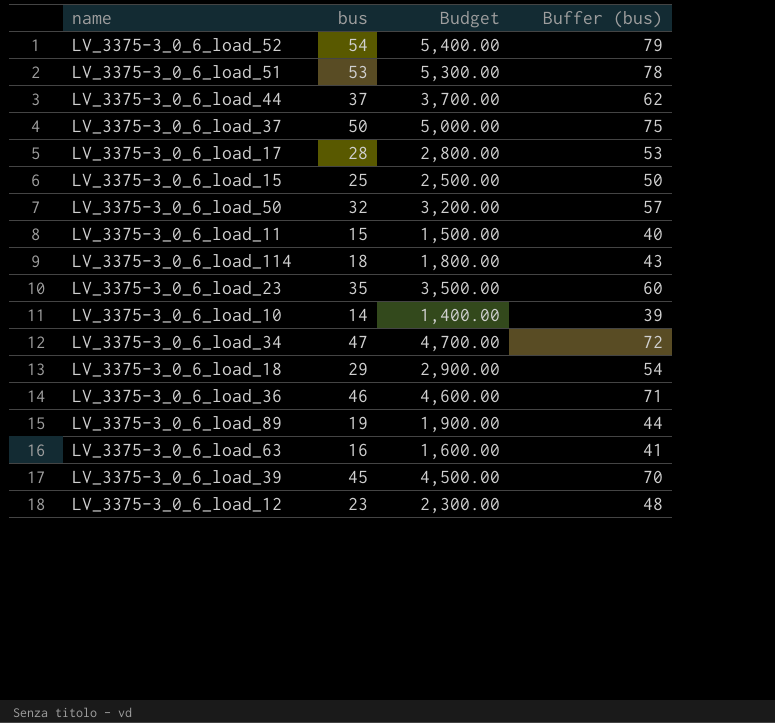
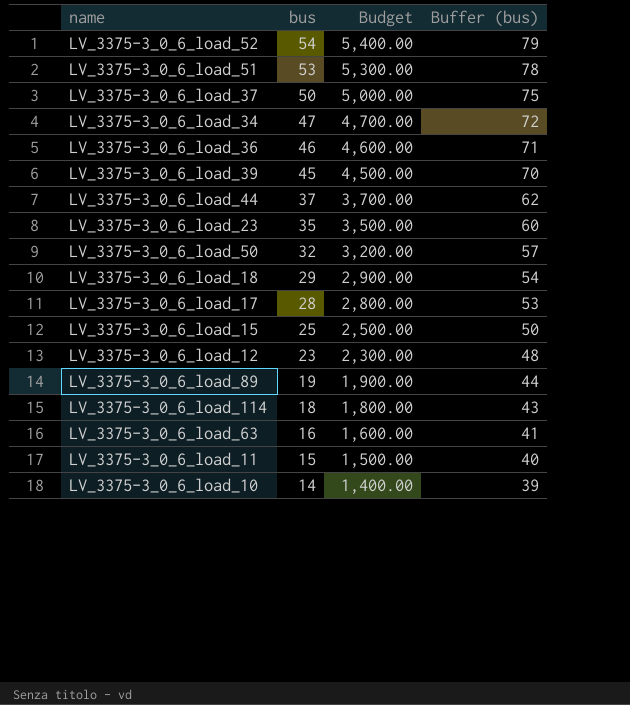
row order: none -> bus descending

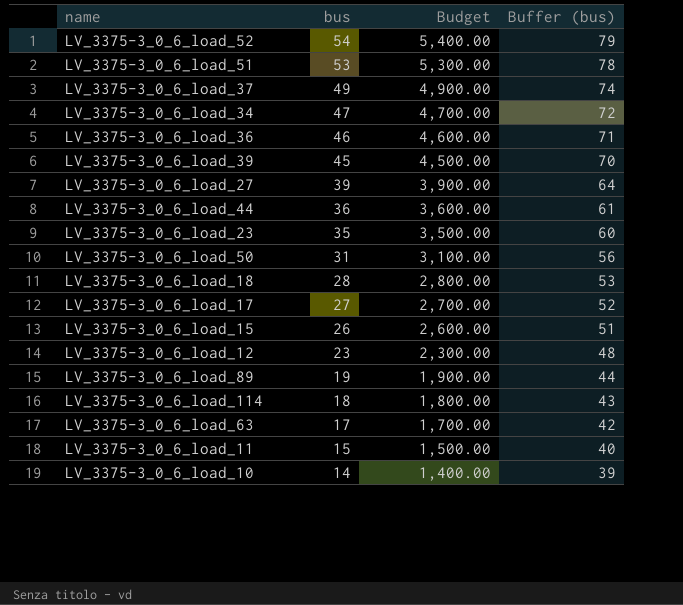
LV_3375-3_0_6_load_37 | bus: 50 -> 49
LV_3375-3_0_6_load_37 | Budget: 5,000.00 -> 4,900.00
LV_3375-3_0_6_load_37 | Buffer (bus): 75 -> 74
row LV_3375-3_0_6_load_27: none -> 39 | 3,900.00 | 64
LV_3375-3_0_6_load_44 | bus: 37 -> 36
LV_3375-3_0_6_load_44 | Budget: 3,700.00 -> 3,600.00
LV_3375-3_0_6_load_44 | Buffer (bus): 62 -> 61
LV_3375-3_0_6_load_50 | bus: 32 -> 31
LV_3375-3_0_6_load_50 | Budget: 3,200.00 -> 3,100.00
LV_3375-3_0_6_load_50 | Buffer (bus): 57 -> 56
LV_3375-3_0_6_load_18 | bus: 29 -> 28
LV_3375-3_0_6_load_18 | Budget: 2,900.00 -> 2,800.00
LV_3375-3_0_6_load_18 | Buffer (bus): 54 -> 53
LV_3375-3_0_6_load_17 | bus: 28 -> 27
LV_3375-3_0_6_load_17 | Budget: 2,800.00 -> 2,700.00
LV_3375-3_0_6_load_17 | Buffer (bus): 53 -> 52
LV_3375-3_0_6_load_15 | bus: 25 -> 26
LV_3375-3_0_6_load_15 | Budget: 2,500.00 -> 2,600.00
LV_3375-3_0_6_load_15 | Buffer (bus): 50 -> 51
LV_3375-3_0_6_load_63 | bus: 16 -> 17
LV_3375-3_0_6_load_63 | Budget: 1,600.00 -> 1,700.00
LV_3375-3_0_6_load_63 | Buffer (bus): 41 -> 42

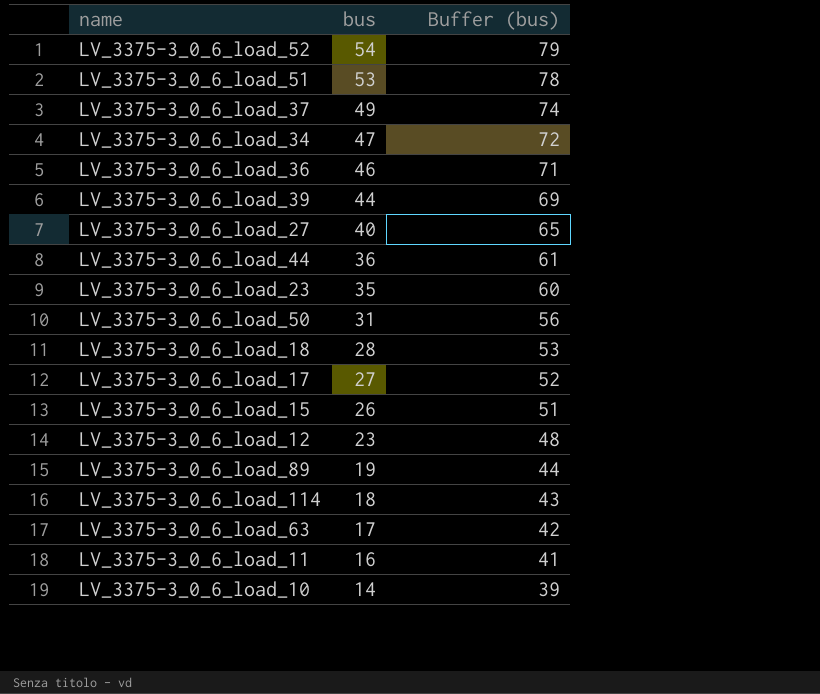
column Budget | formula: [bus] * 100 -> none
LV_3375-3_0_6_load_39 | bus: 45 -> 44
LV_3375-3_0_6_load_39 | Buffer (bus): 70 -> 69
LV_3375-3_0_6_load_27 | bus: 39 -> 40
LV_3375-3_0_6_load_27 | Buffer (bus): 64 -> 65
LV_3375-3_0_6_load_11 | bus: 15 -> 16
LV_3375-3_0_6_load_11 | Buffer (bus): 40 -> 41

